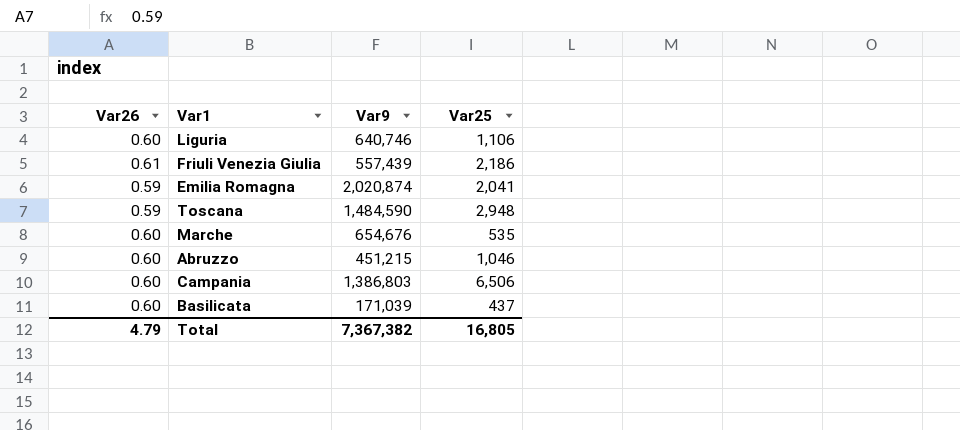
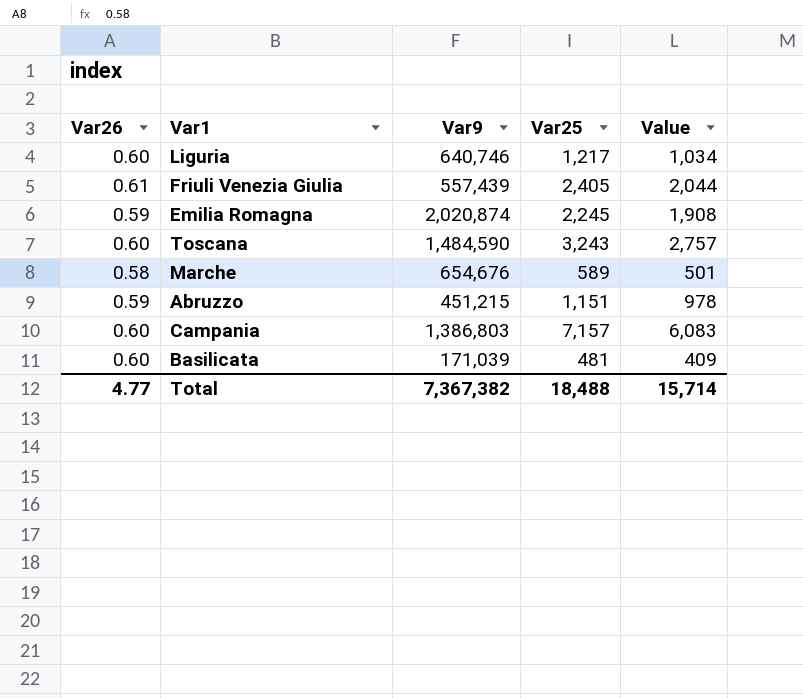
column Value | formula: none -> [Var25] * 0.85
Liguria | Var25: 1,106 -> 1,217
Friuli Venezia Giulia | Var25: 2,186 -> 2,405
Emilia Romagna | Var25: 2,041 -> 2,245
Toscana | Var26: 0.59 -> 0.60
Toscana | Var25: 2,948 -> 3,243
Marche | Var26: 0.60 -> 0.58
Marche | Var25: 535 -> 589
Abruzzo | Var26: 0.60 -> 0.59
Abruzzo | Var25: 1,046 -> 1,151
Campania | Var25: 6,506 -> 7,157
Basilicata | Var25: 437 -> 481
Total | Var26: 4.79 -> 4.77
Total | Var25: 16,805 -> 18,488

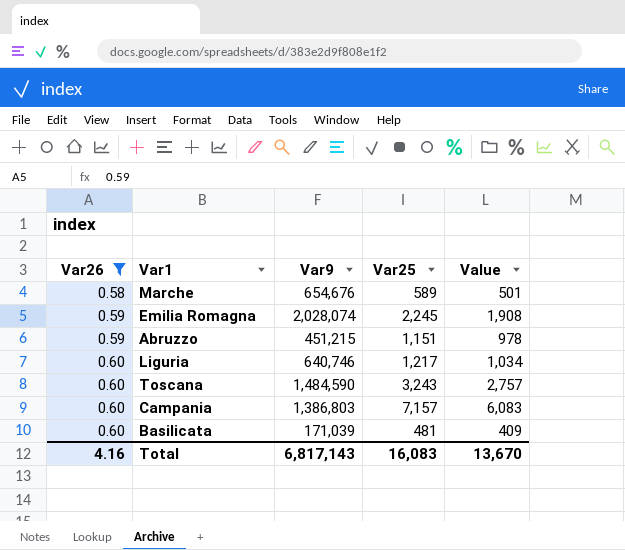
filter: none -> Var26 != 0.61
row order: none -> Var26 ascending
Emilia Romagna | Var9: 2,020,874 -> 2,028,074
Total | Var26: 4.77 -> 4.16
Total | Var9: 7,367,382 -> 6,817,143
Total | Var25: 18,488 -> 16,083
Total | Value: 15,714 -> 13,670

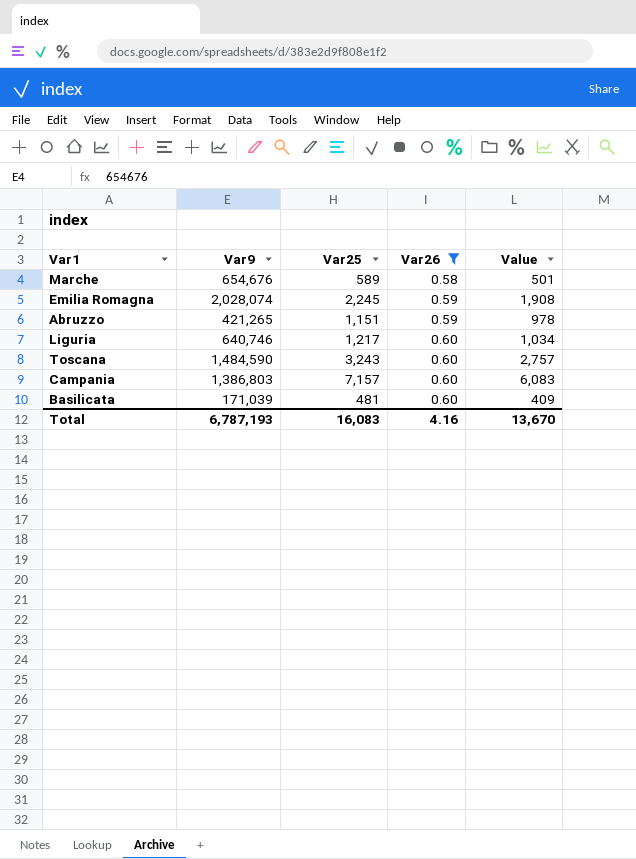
column Var26 | position: 1 -> 4
Abruzzo | Var9: 451,215 -> 421,265
Total | Var9: 6,817,143 -> 6,787,193

